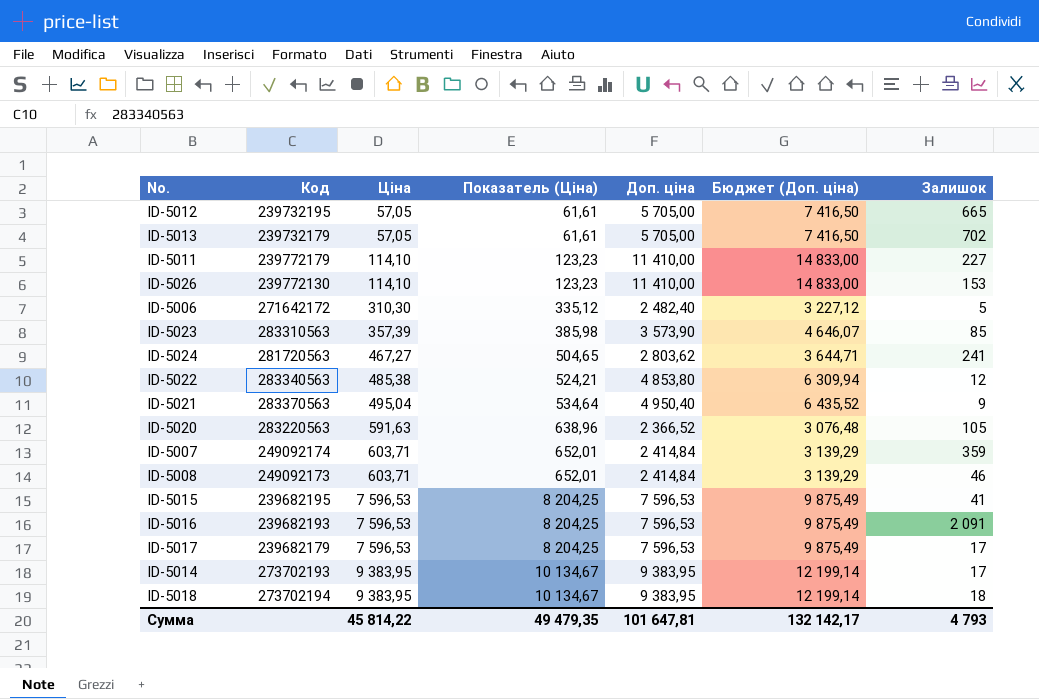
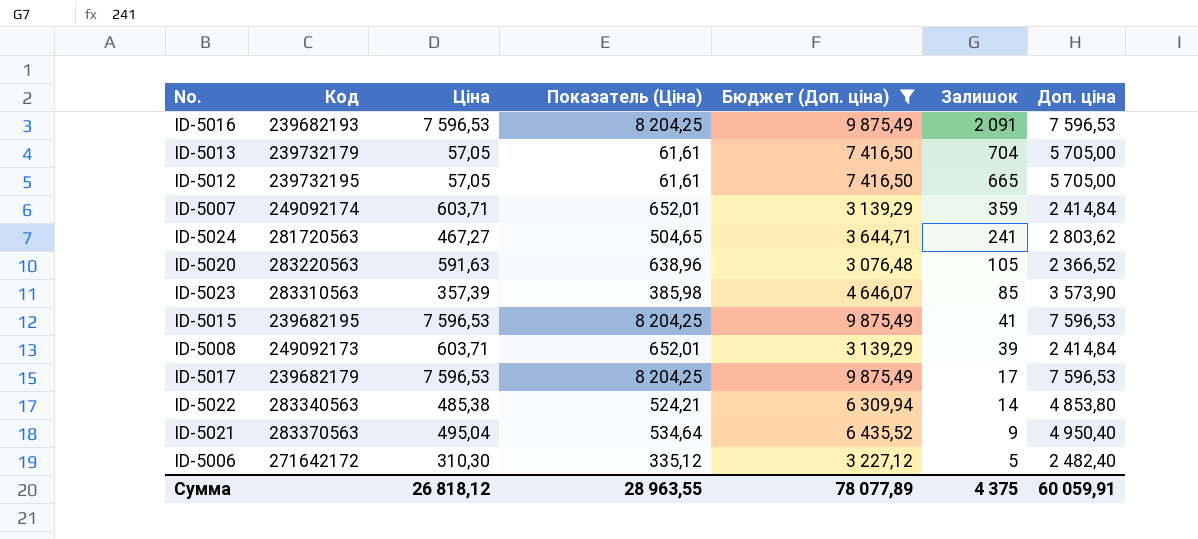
filter: none -> Бюджет (Доп. ціна) <= 9 875,49
row order: Ціна ascending -> Залишок descending
column Доп. ціна | position: 5 -> 7
ID-5013 | Залишок: 702 -> 704
ID-5008 | Залишок: 46 -> 39
ID-5022 | Залишок: 12 -> 14
Сумма | Ціна: 45 814,22 -> 26 818,12
Сумма | Показатель (Ціна): 49 479,35 -> 28 963,55
Сумма | Бюджет (Доп. ціна): 132 142,17 -> 78 077,89
Сумма | Залишок: 4 793 -> 4 375
Сумма | Доп. ціна: 101 647,81 -> 60 059,91

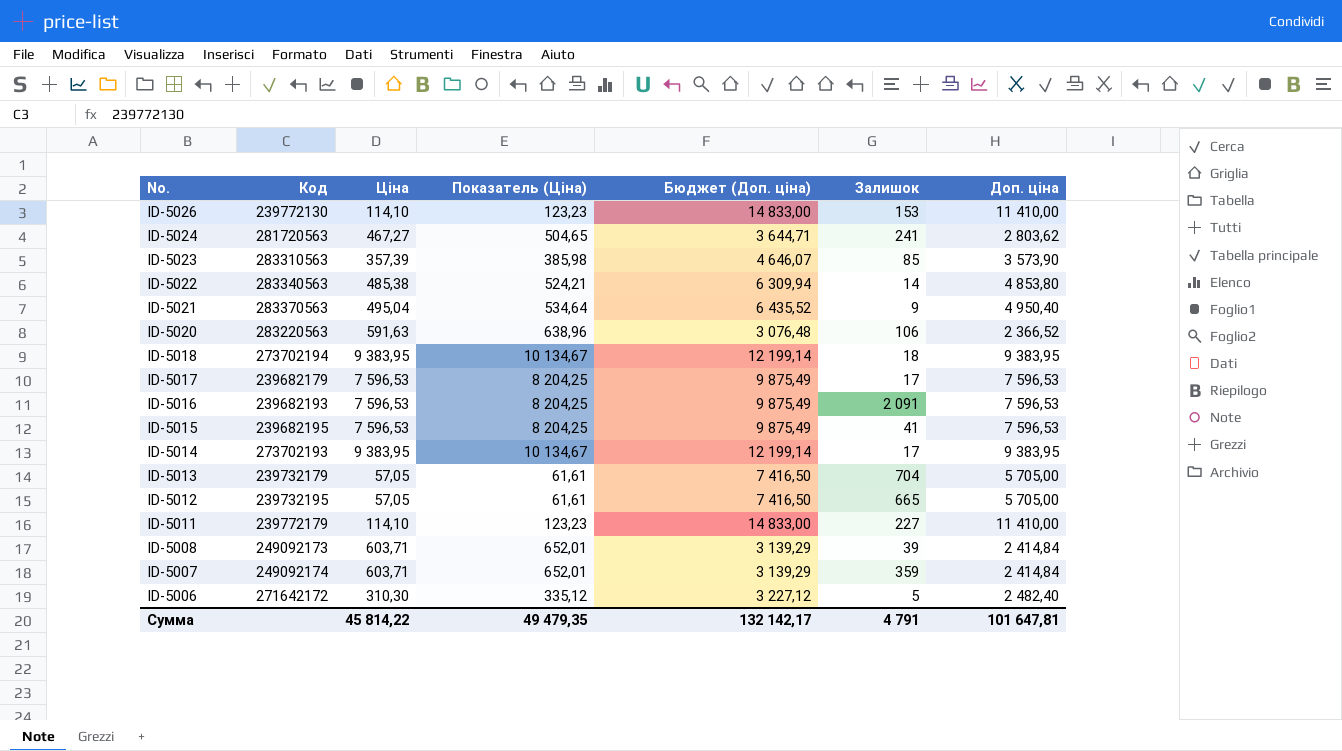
filter: Бюджет (Доп. ціна) <= 9 875,49 -> none
row order: Залишок descending -> No. descending
ID-5020 | Залишок: 105 -> 106
Сумма | Ціна: 26 818,12 -> 45 814,22
Сумма | Показатель (Ціна): 28 963,55 -> 49 479,35
Сумма | Бюджет (Доп. ціна): 78 077,89 -> 132 142,17
Сумма | Залишок: 4 375 -> 4 791
Сумма | Доп. ціна: 60 059,91 -> 101 647,81

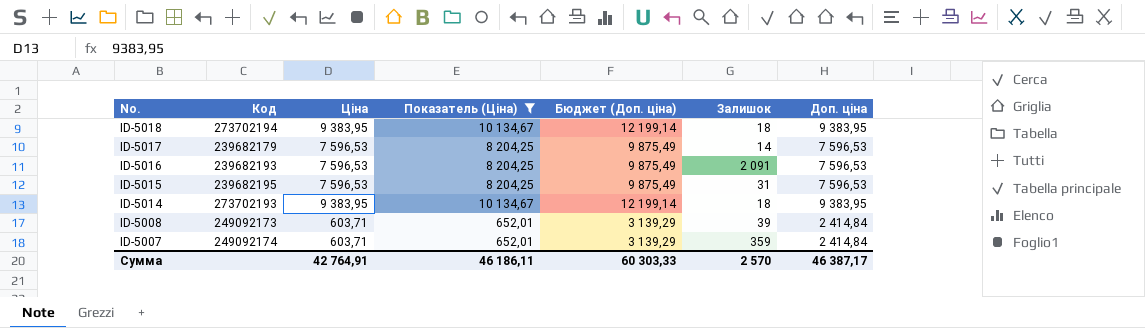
filter: none -> Показатель (Ціна) >= 652,01
ID-5017 | Залишок: 17 -> 14
ID-5015 | Залишок: 41 -> 31
ID-5014 | Залишок: 17 -> 18
Сумма | Ціна: 45 814,22 -> 42 764,91
Сумма | Показатель (Ціна): 49 479,35 -> 46 186,11
Сумма | Бюджет (Доп. ціна): 132 142,17 -> 60 303,33
Сумма | Залишок: 4 791 -> 2 570
Сумма | Доп. ціна: 101 647,81 -> 46 387,17

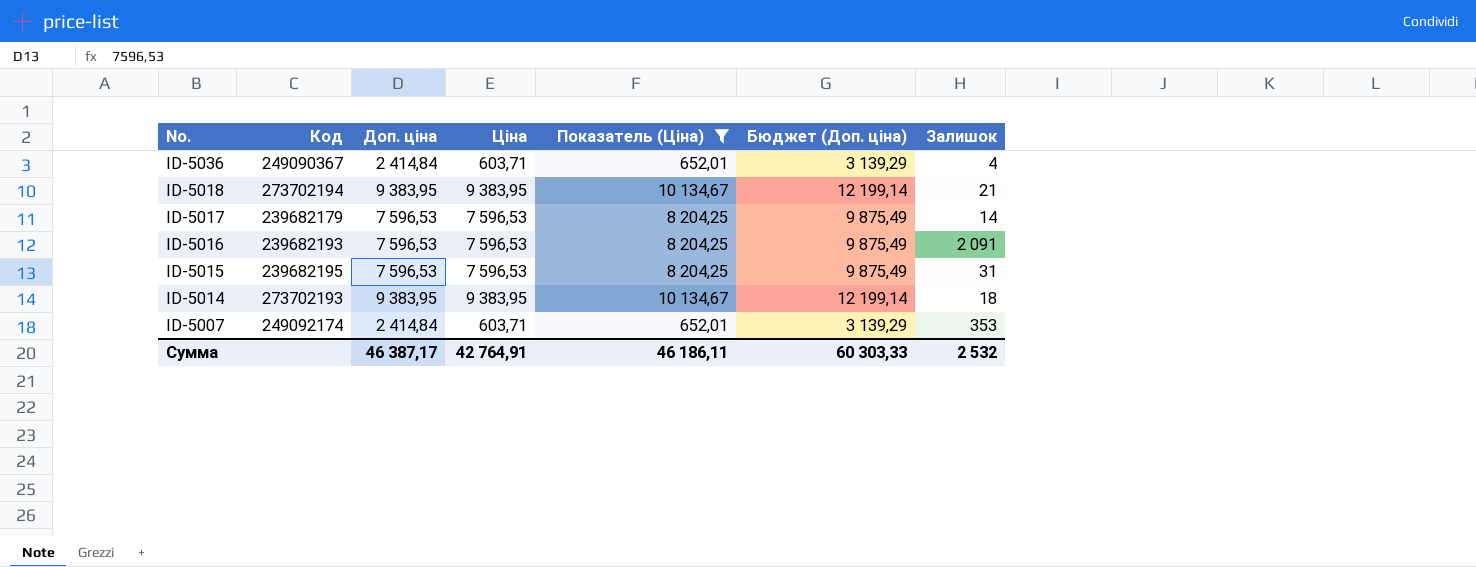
column Доп. ціна | position: 7 -> 3
row ID-5008: 249092173 | 603,71 | 652,01 | 3 139,29 | 39 | 2 414,84 -> none
row ID-5036: none -> 249090367 | 2 414,84 | 603,71 | 652,01 | 3 139,29 | 4
ID-5018 | Залишок: 18 -> 21
ID-5007 | Залишок: 359 -> 353
Сумма | Залишок: 2 570 -> 2 532

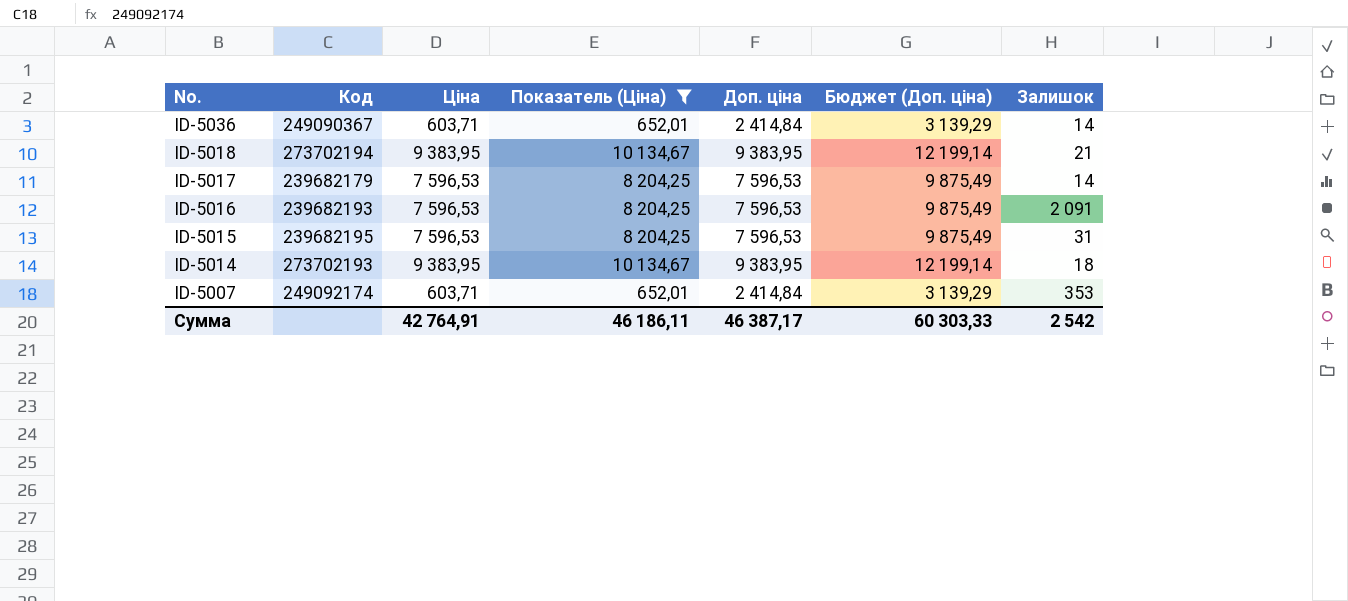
column Доп. ціна | position: 3 -> 5
ID-5036 | Залишок: 4 -> 14
Сумма | Залишок: 2 532 -> 2 542

